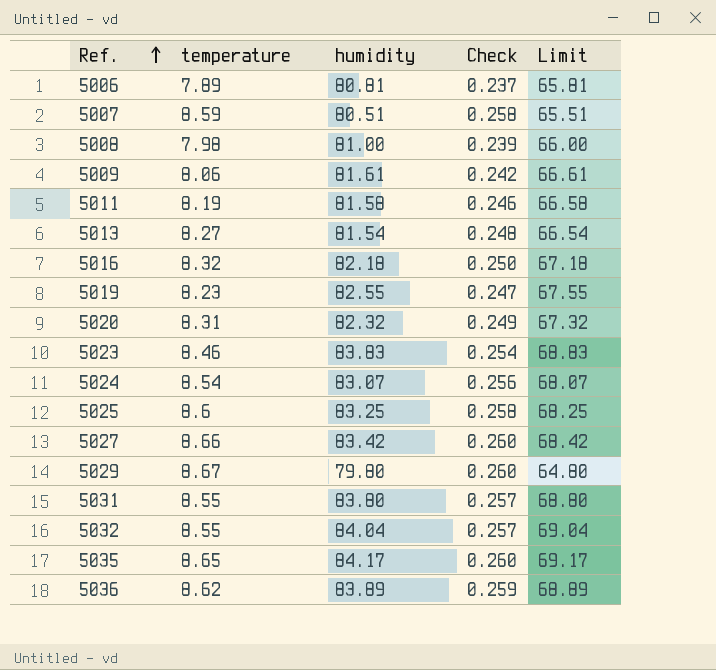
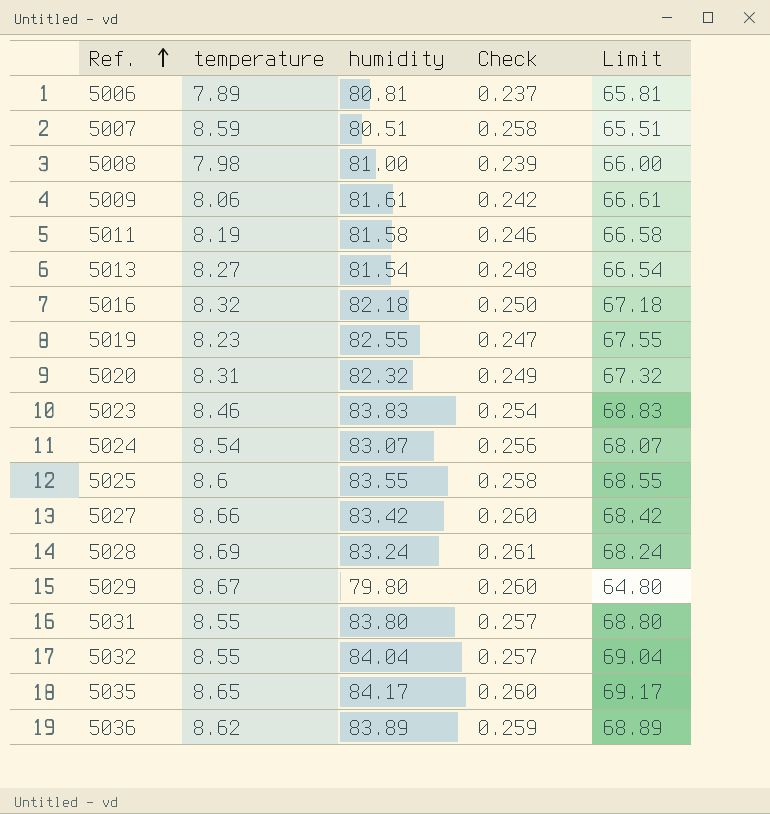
5025 | humidity: 83.25 -> 83.55
5025 | Limit: 68.25 -> 68.55
row 5028: none -> 8.69 | 83.24 | 0.261 | 68.24

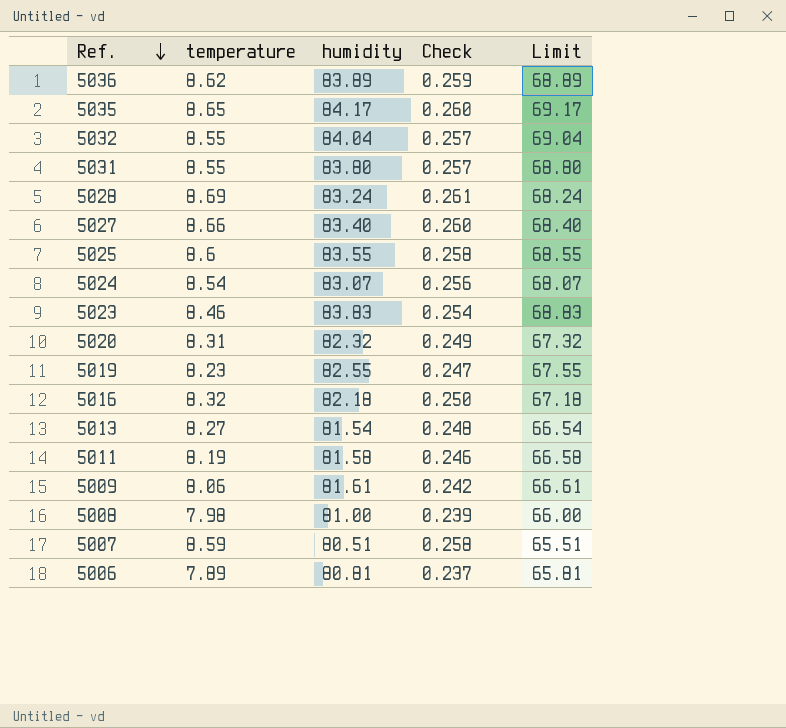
row order: Ref. ascending -> Ref. descending
row 5029: 8.67 | 79.80 | 0.260 | 64.80 -> none
5027 | humidity: 83.42 -> 83.40
5027 | Limit: 68.42 -> 68.40

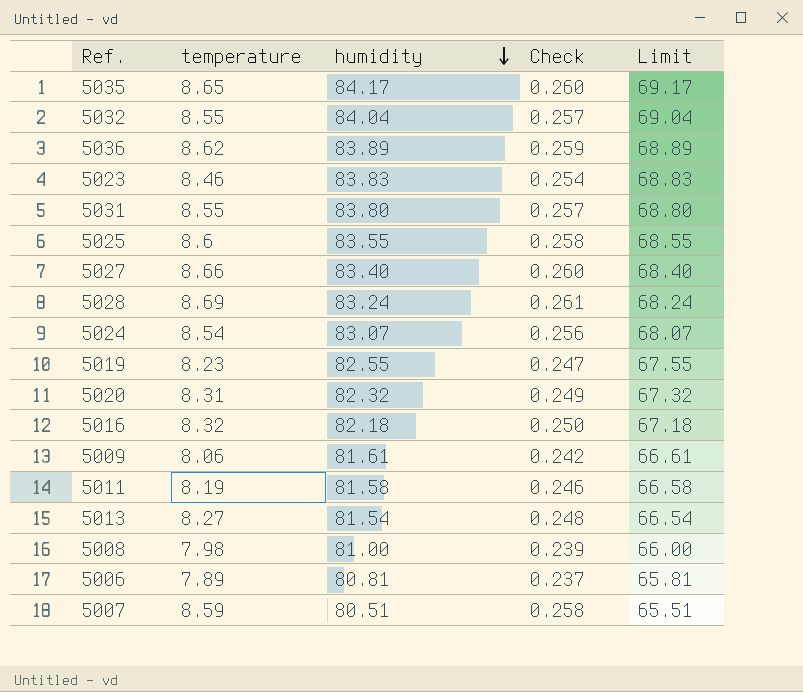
row order: Ref. descending -> humidity descending

